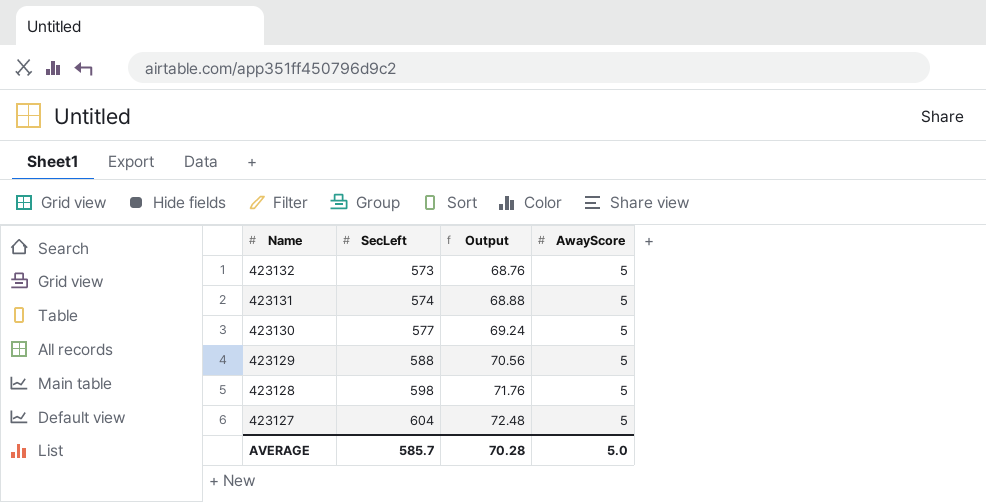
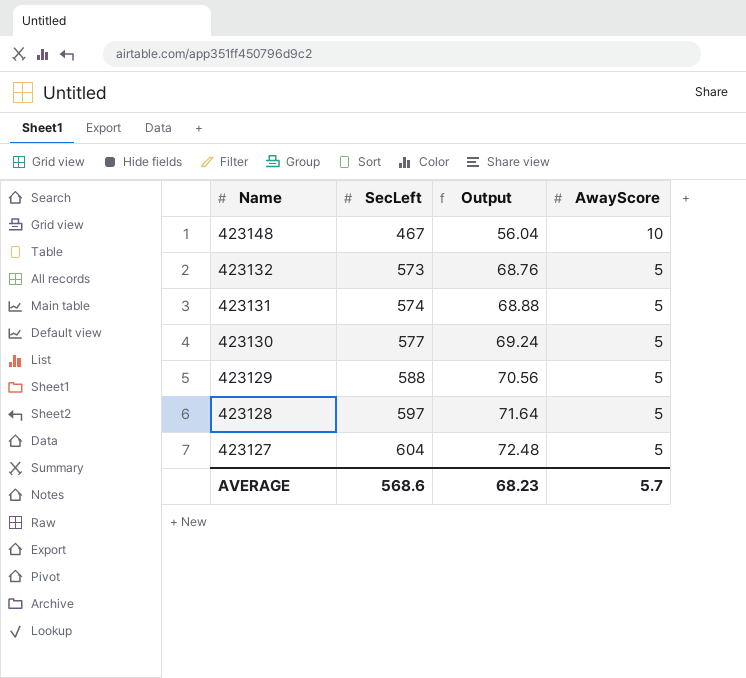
row 423148: none -> 467 | 56.04 | 10
423128 | SecLeft: 598 -> 597
423128 | Output: 71.76 -> 71.64
AVERAGE | SecLeft: 585.7 -> 568.6
AVERAGE | Output: 70.28 -> 68.23
AVERAGE | AwayScore: 5.0 -> 5.7

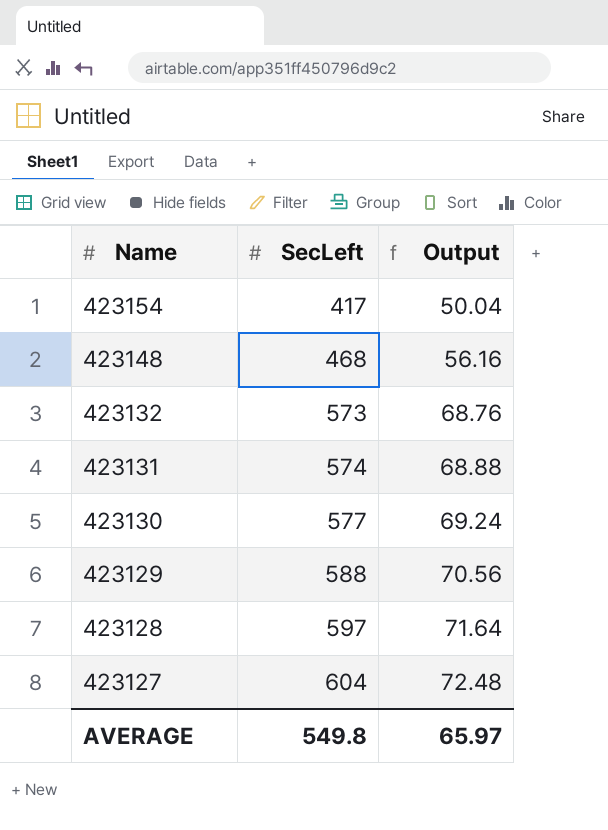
column AwayScore | position: 4 -> none
row 423154: none -> 417 | 50.04
423148 | SecLeft: 467 -> 468
423148 | Output: 56.04 -> 56.16
AVERAGE | SecLeft: 568.6 -> 549.8
AVERAGE | Output: 68.23 -> 65.97

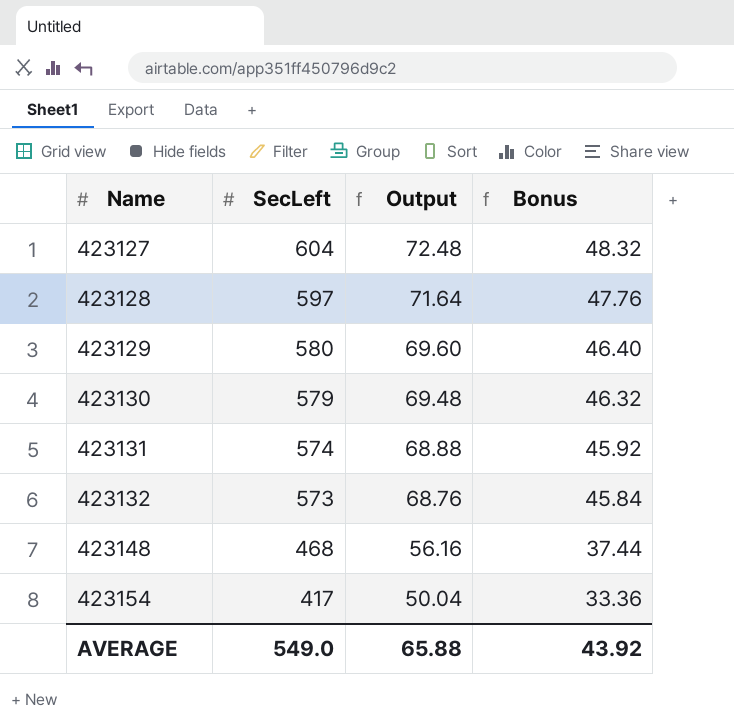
row order: Name descending -> Name ascending
column Bonus | formula: none -> [SecLeft] * 0.08
423129 | SecLeft: 588 -> 580
423129 | Output: 70.56 -> 69.60
423130 | SecLeft: 577 -> 579
423130 | Output: 69.24 -> 69.48
AVERAGE | SecLeft: 549.8 -> 549.0
AVERAGE | Output: 65.97 -> 65.88

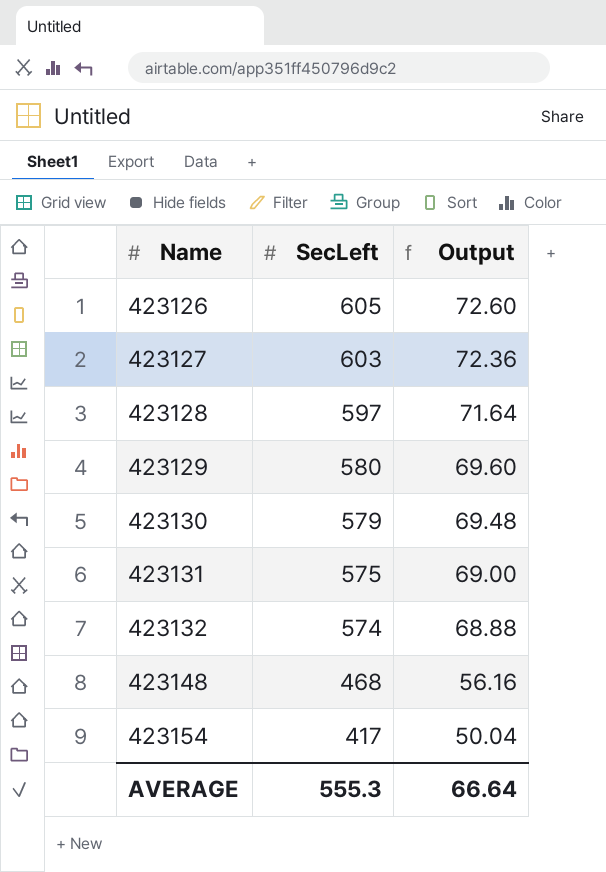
column Bonus | formula: [SecLeft] * 0.08 -> none
row 423126: none -> 605 | 72.60
423127 | SecLeft: 604 -> 603
423127 | Output: 72.48 -> 72.36
423131 | SecLeft: 574 -> 575
423131 | Output: 68.88 -> 69.00
423132 | SecLeft: 573 -> 574
423132 | Output: 68.76 -> 68.88
AVERAGE | SecLeft: 549.0 -> 555.3
AVERAGE | Output: 65.88 -> 66.64

